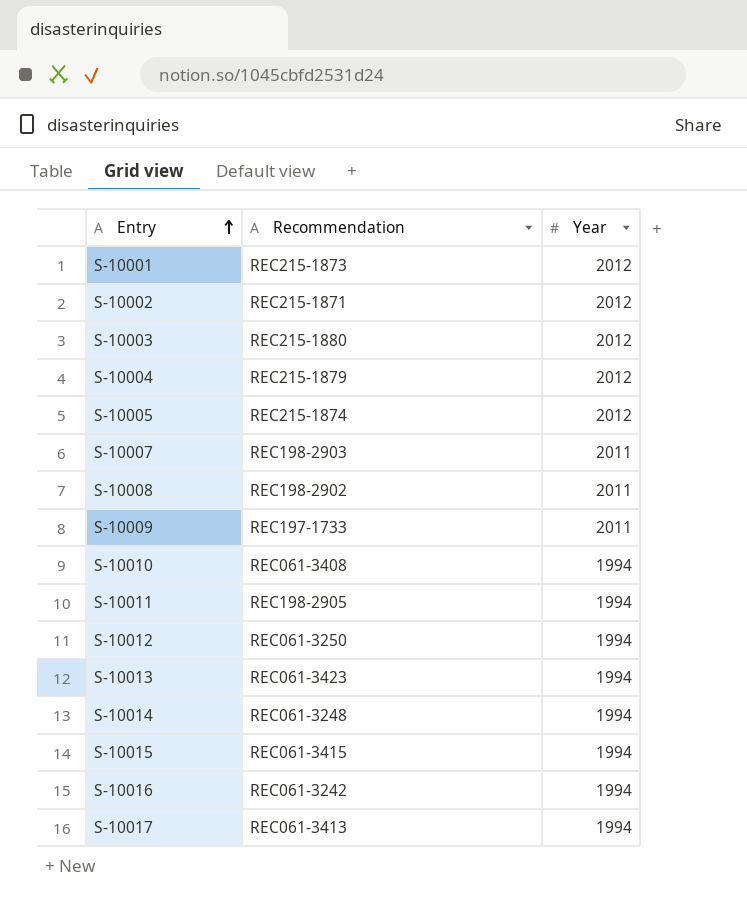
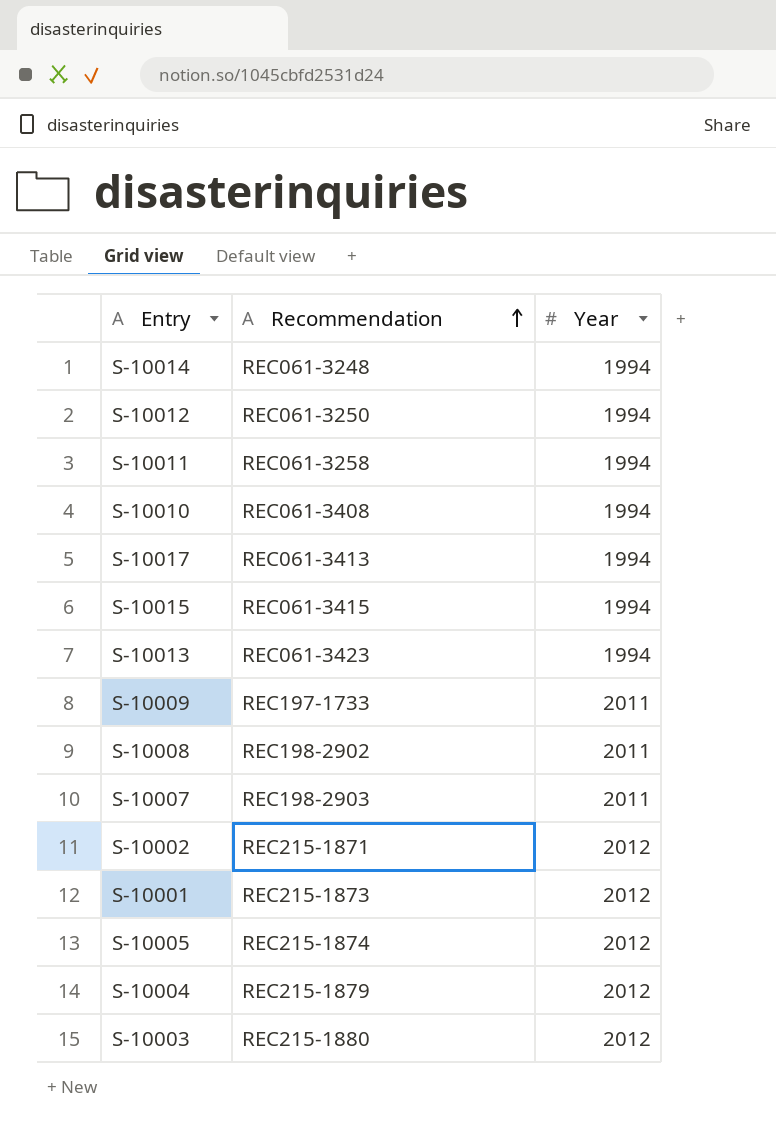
row order: Entry ascending -> Recommendation ascending
row S-10016: REC061-3242 | 1994 -> none
S-10011 | Recommendation: REC198-2905 -> REC061-3258

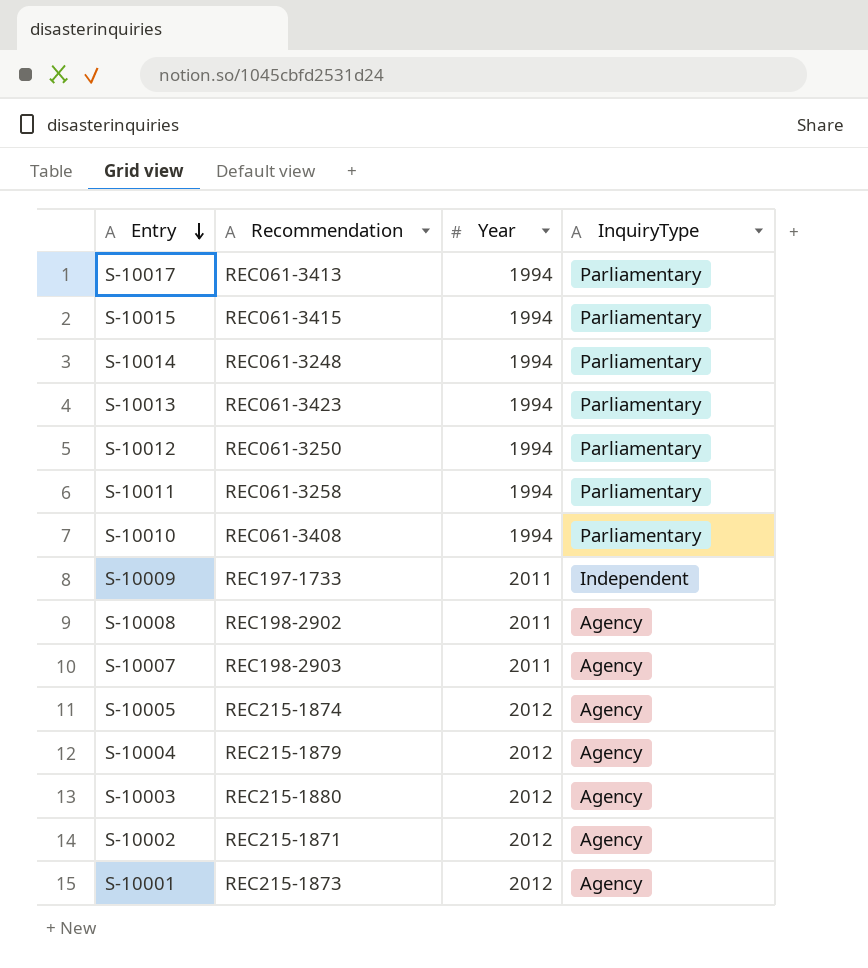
row order: Recommendation ascending -> Entry descending
column InquiryType | position: none -> 4

